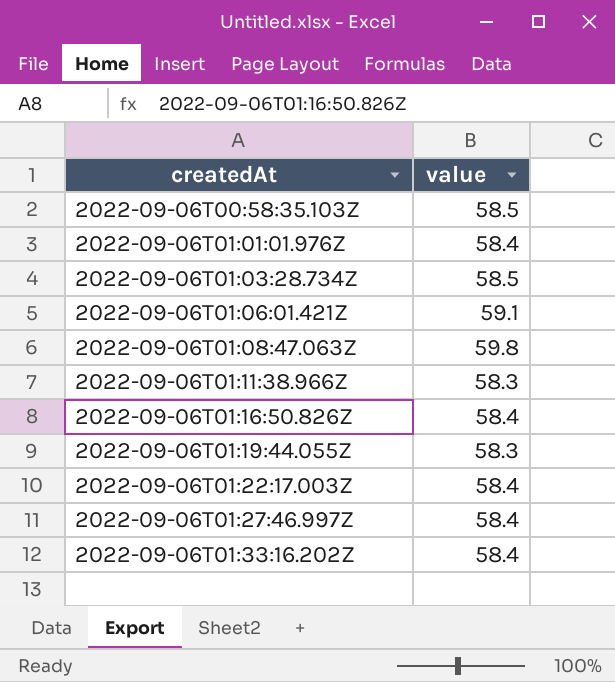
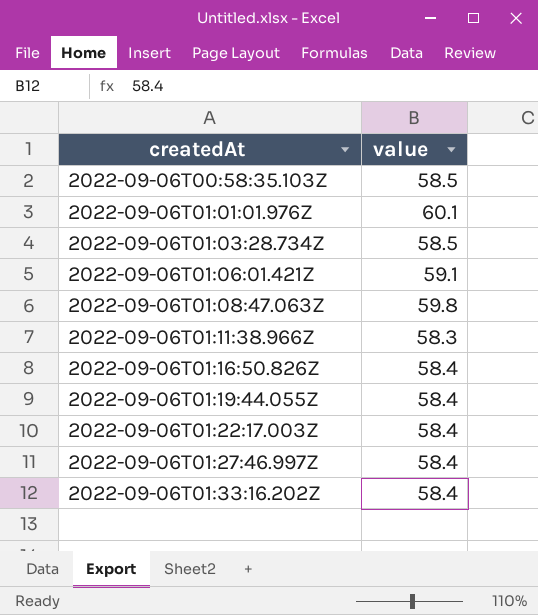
2022-09-06T01:01:01.976Z | value: 58.4 -> 60.1
2022-09-06T01:19:44.055Z | value: 58.3 -> 58.4

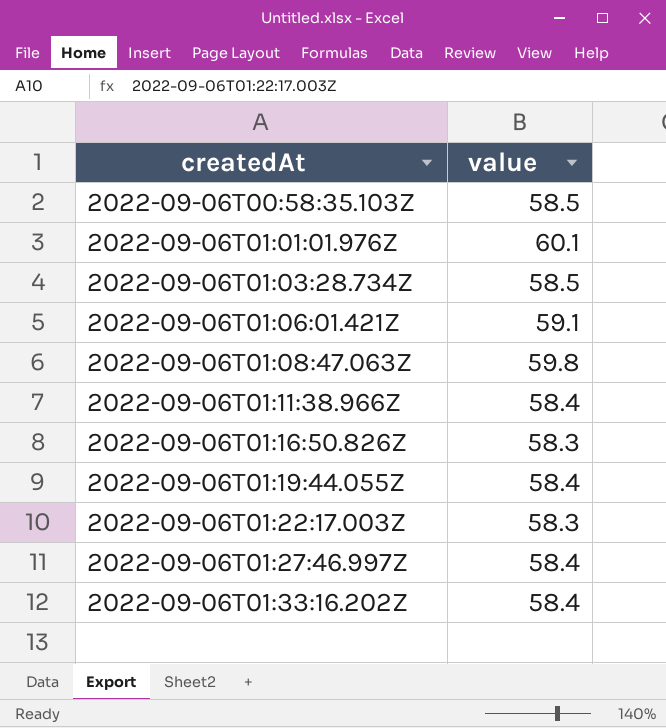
2022-09-06T01:11:38.966Z | value: 58.3 -> 58.4
2022-09-06T01:16:50.826Z | value: 58.4 -> 58.3
2022-09-06T01:22:17.003Z | value: 58.4 -> 58.3

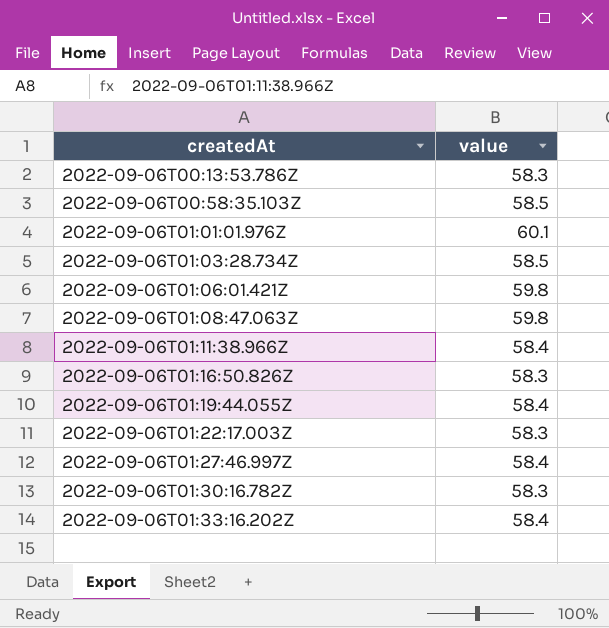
row 2022-09-06T00:13:53.786Z: none -> 58.3
2022-09-06T01:06:01.421Z | value: 59.1 -> 59.8
row 2022-09-06T01:30:16.782Z: none -> 58.3

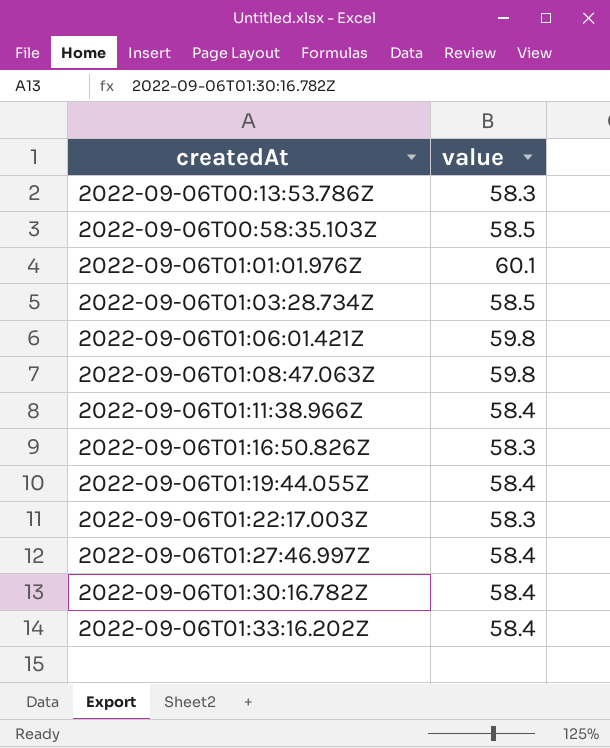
2022-09-06T01:30:16.782Z | value: 58.3 -> 58.4

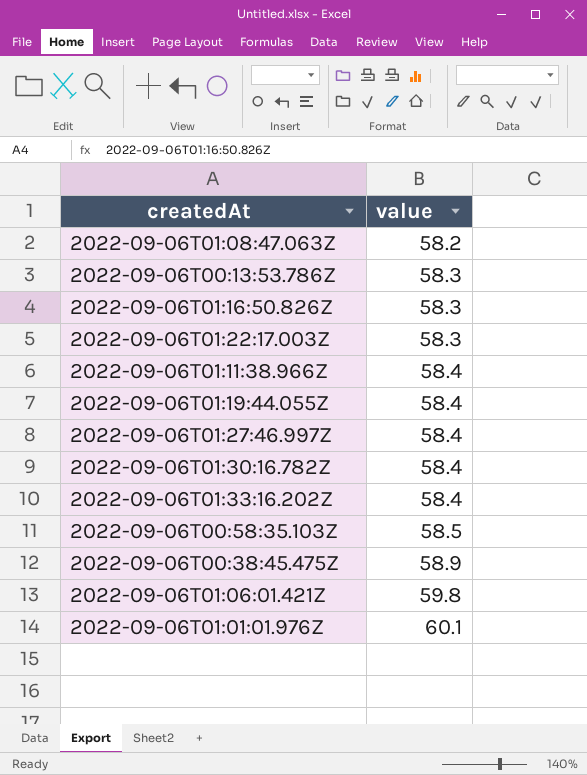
row order: createdAt ascending -> value ascending
row 2022-09-06T01:03:28.734Z: 58.5 -> none
2022-09-06T01:08:47.063Z | value: 59.8 -> 58.2
row 2022-09-06T00:38:45.475Z: none -> 58.9

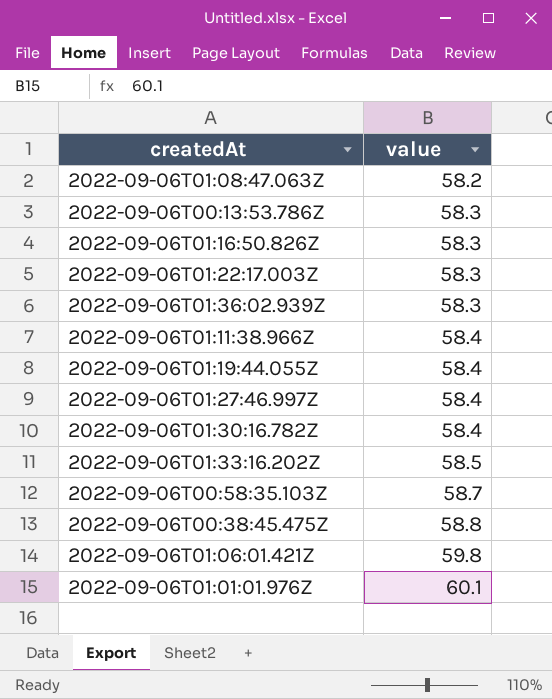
row 2022-09-06T01:36:02.939Z: none -> 58.3
2022-09-06T01:33:16.202Z | value: 58.4 -> 58.5
2022-09-06T00:58:35.103Z | value: 58.5 -> 58.7
2022-09-06T00:38:45.475Z | value: 58.9 -> 58.8

